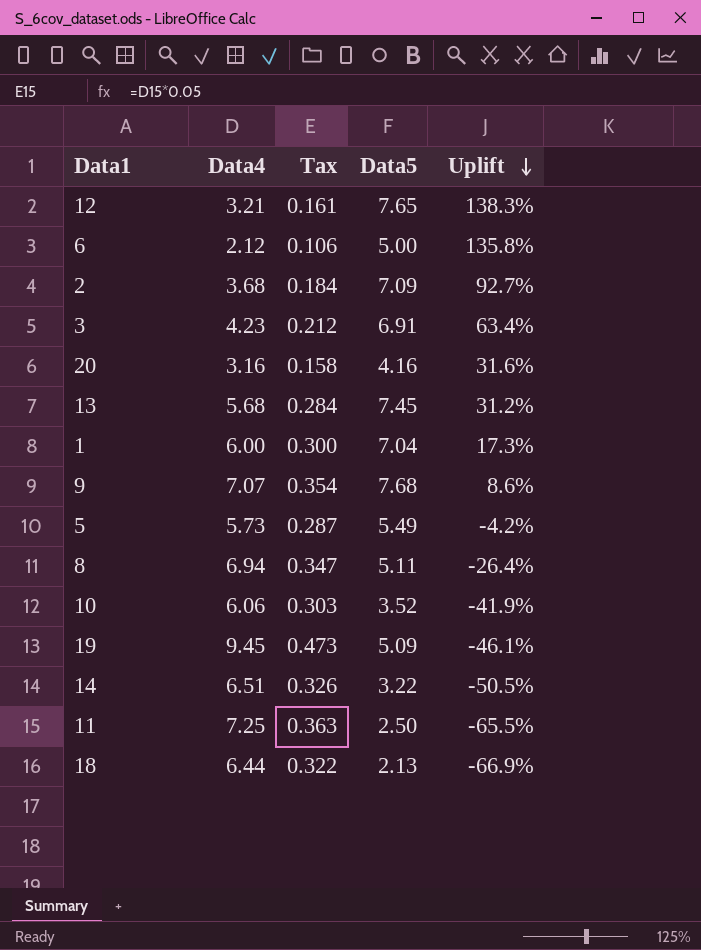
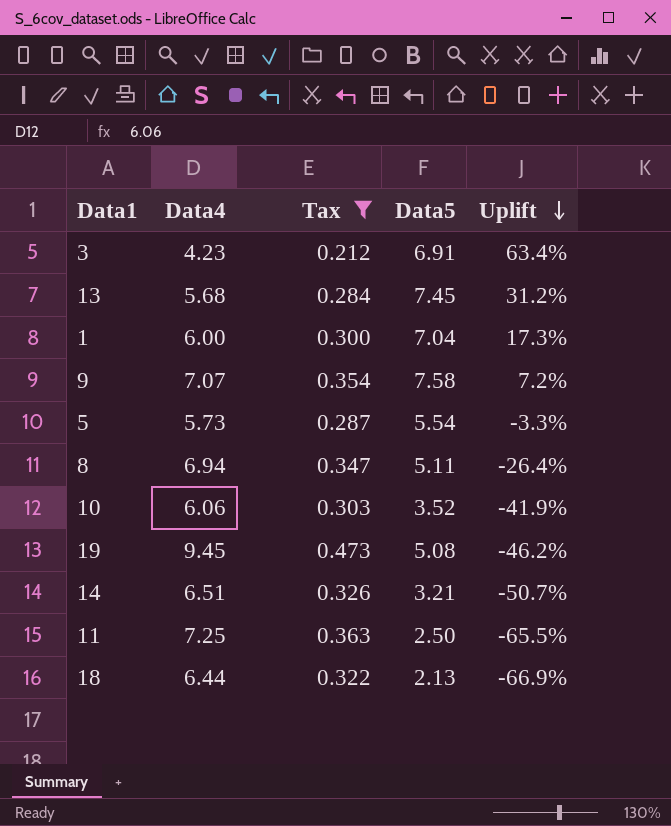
filter: none -> Tax >= 0.212
9 | Data5: 7.68 -> 7.58
9 | Uplift: 8.6% -> 7.2%
5 | Data5: 5.49 -> 5.54
5 | Uplift: -4.2% -> -3.3%
19 | Data5: 5.09 -> 5.08
19 | Uplift: -46.1% -> -46.2%
14 | Data5: 3.22 -> 3.21
14 | Uplift: -50.5% -> -50.7%

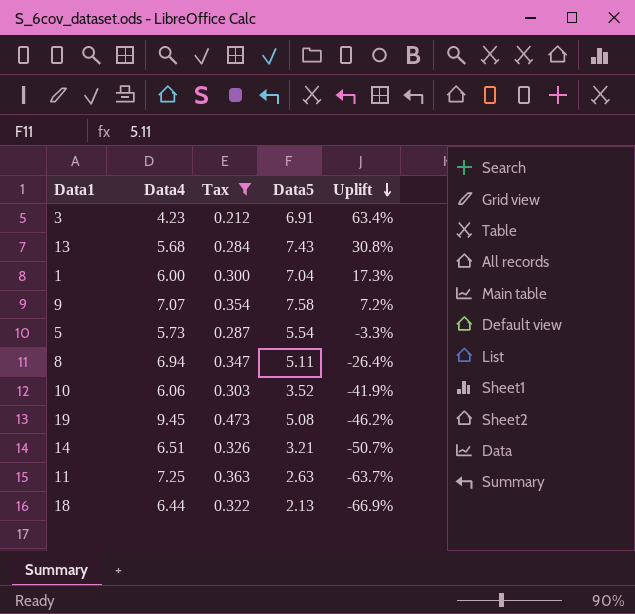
13 | Data5: 7.45 -> 7.43
13 | Uplift: 31.2% -> 30.8%
11 | Data5: 2.50 -> 2.63
11 | Uplift: -65.5% -> -63.7%

